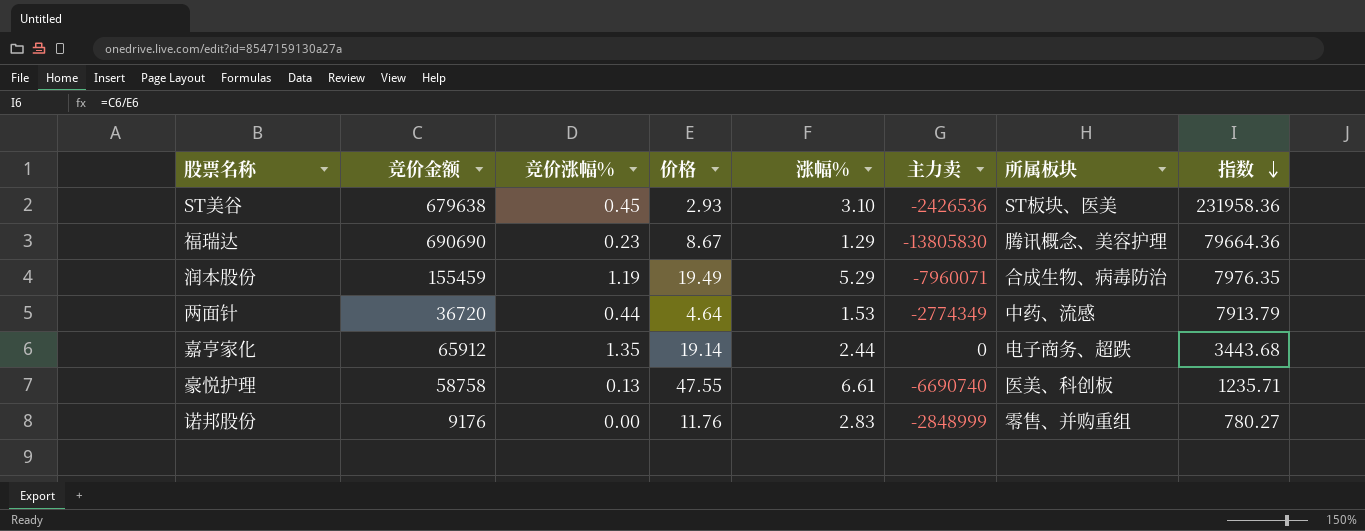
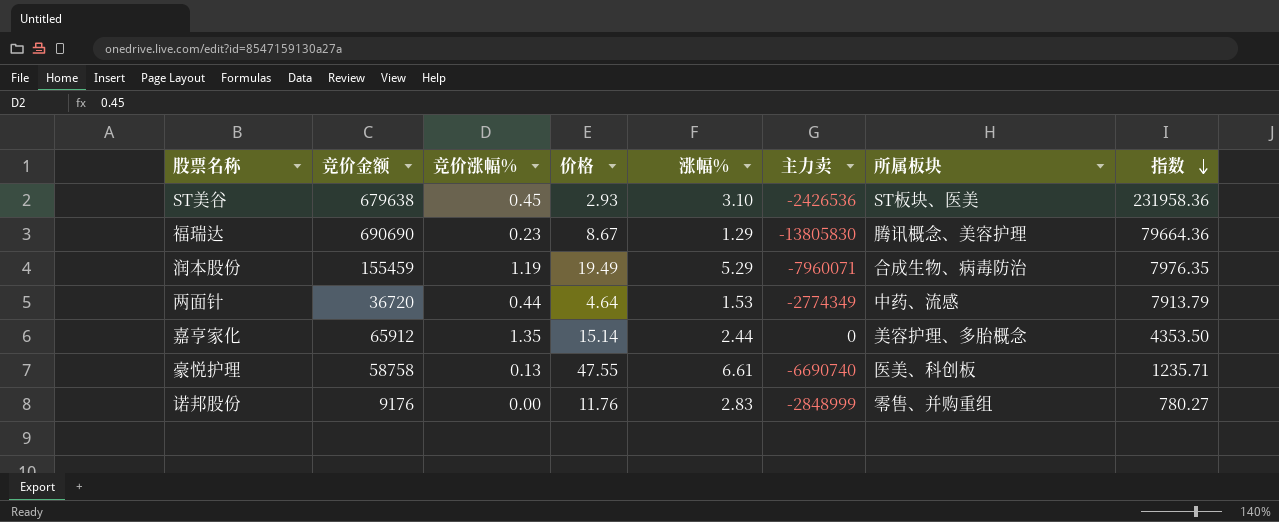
嘉亨家化 | 价格: 19.14 -> 15.14
嘉亨家化 | 所属板块: 电子商务、超跌 -> 美容护理、多胎概念
嘉亨家化 | 指数: 3443.68 -> 4353.50

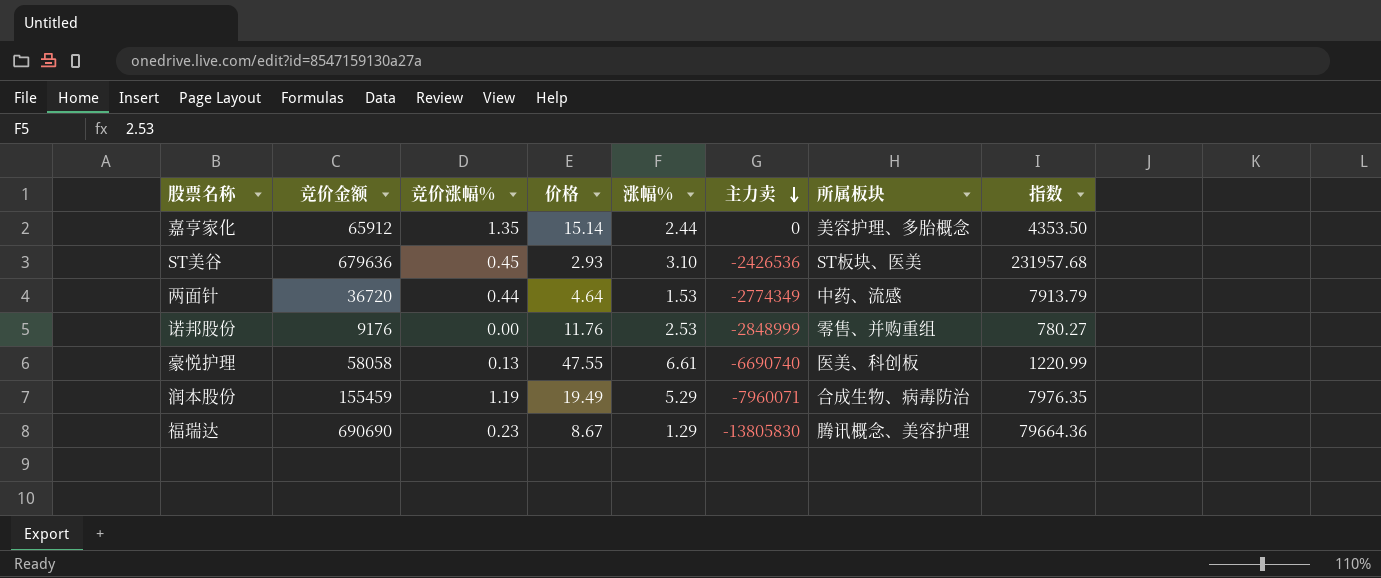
row order: 指数 descending -> 主力卖 descending
ST美谷 | 竞价金额: 679638 -> 679636
ST美谷 | 指数: 231958.36 -> 231957.68
诺邦股份 | 涨幅%: 2.83 -> 2.53
豪悦护理 | 竞价金额: 58758 -> 58058
豪悦护理 | 指数: 1235.71 -> 1220.99

